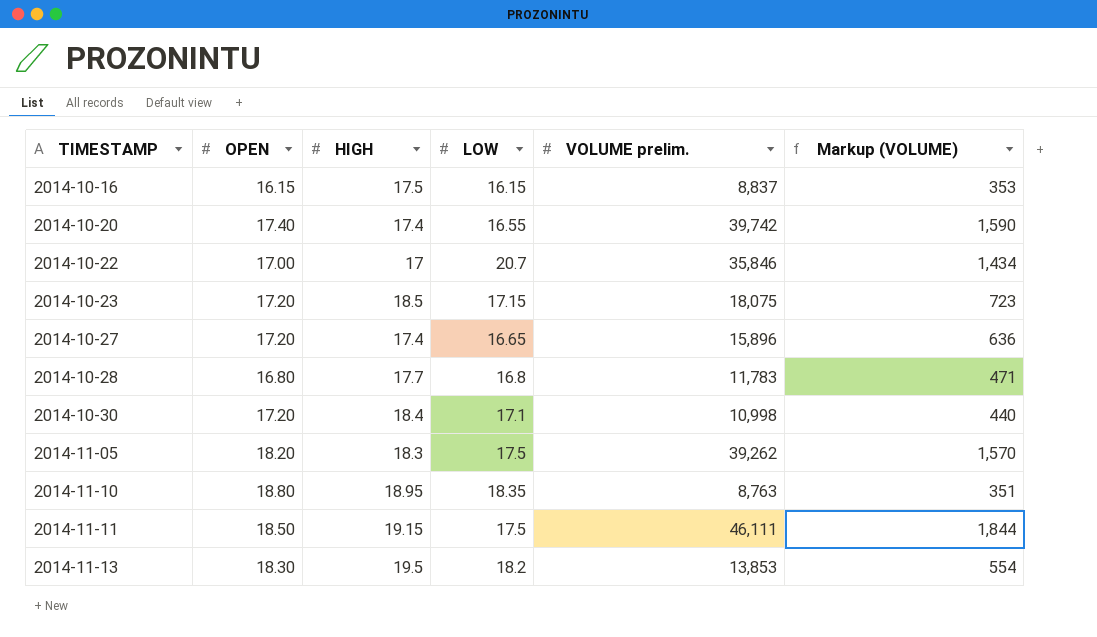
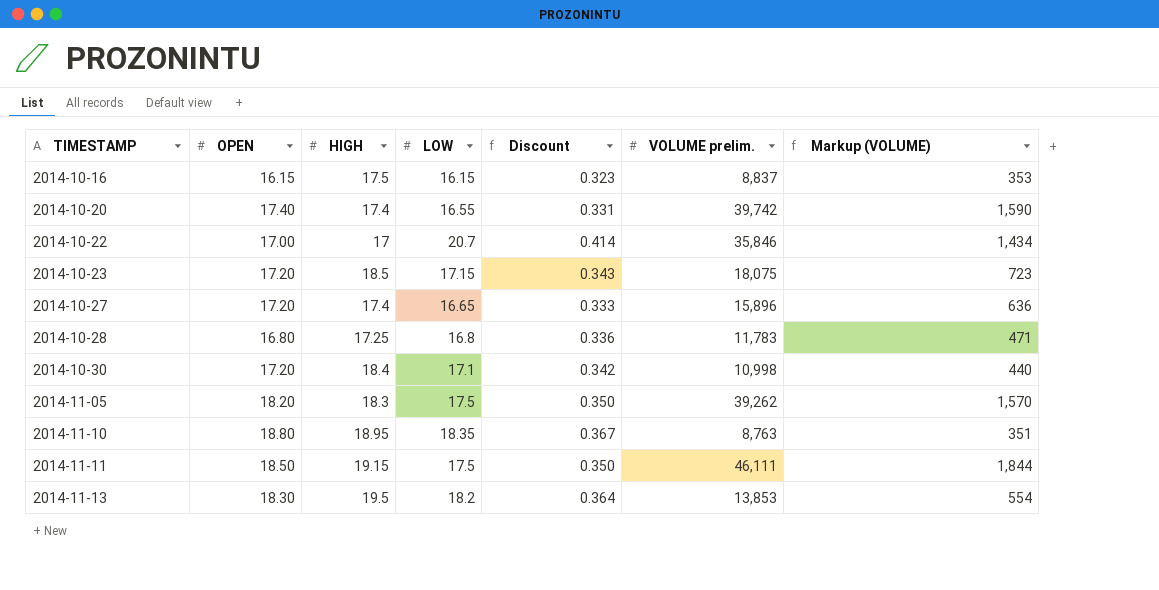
column Discount | formula: none -> [LOW] * 0.02
2014-10-28 | HIGH: 17.7 -> 17.25

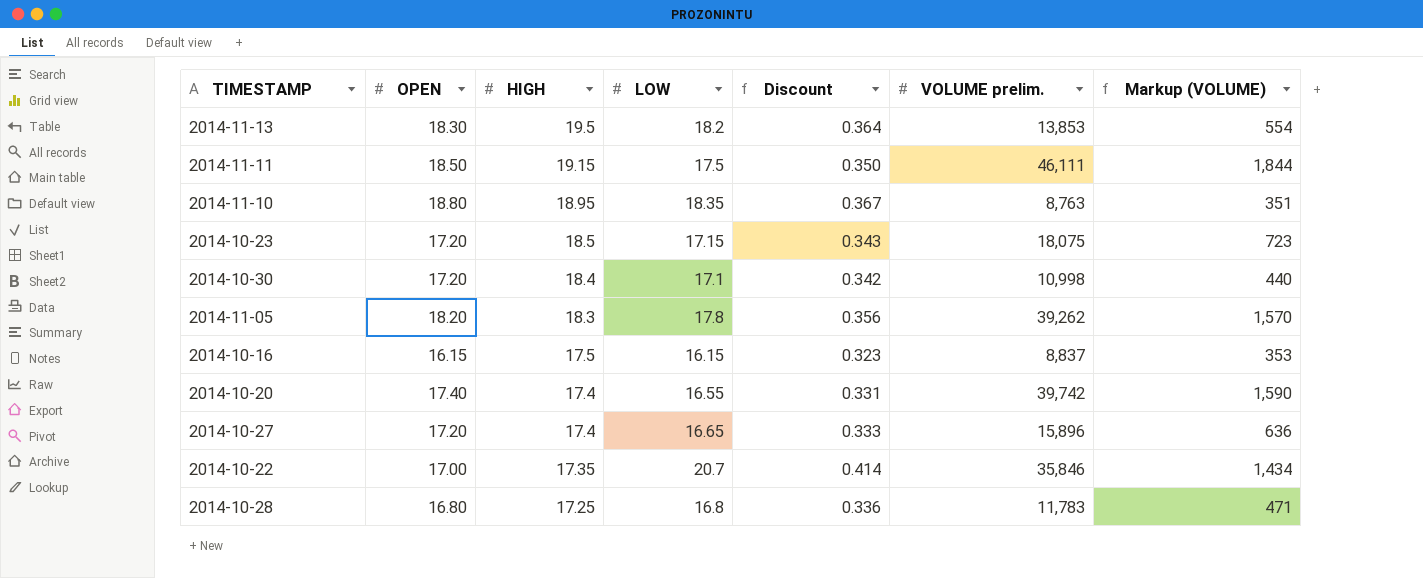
row order: TIMESTAMP ascending -> HIGH descending
2014-11-05 | LOW: 17.5 -> 17.8
2014-11-05 | Discount: 0.350 -> 0.356
2014-10-22 | HIGH: 17 -> 17.35

